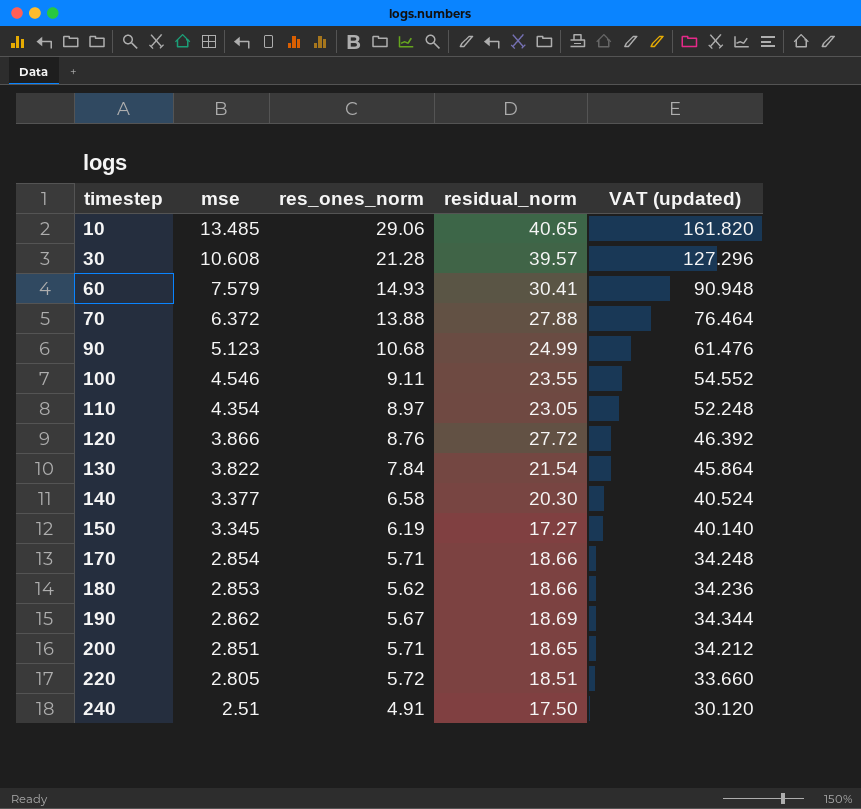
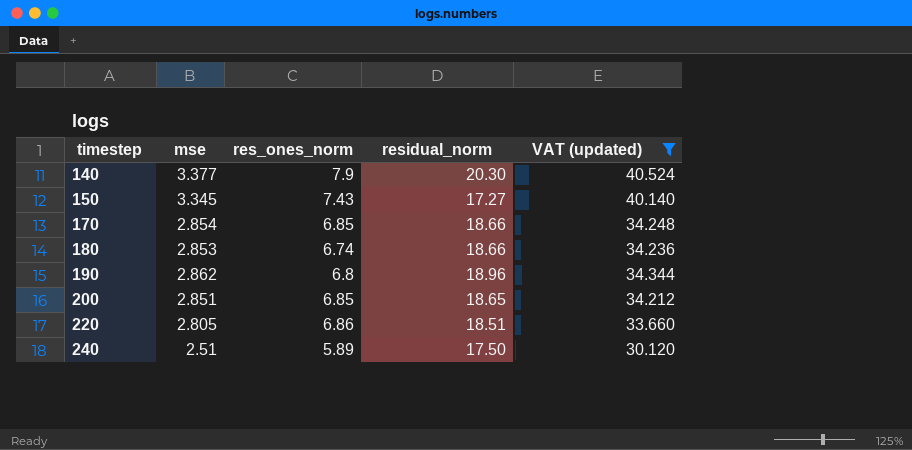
filter: none -> VAT (updated) <= 40.524
140 | res_ones_norm: 6.58 -> 7.9
150 | res_ones_norm: 6.19 -> 7.43
170 | res_ones_norm: 5.71 -> 6.85
180 | res_ones_norm: 5.62 -> 6.74
190 | res_ones_norm: 5.67 -> 6.8
190 | residual_norm: 18.69 -> 18.96
200 | res_ones_norm: 5.71 -> 6.85
220 | res_ones_norm: 5.72 -> 6.86
240 | res_ones_norm: 4.91 -> 5.89

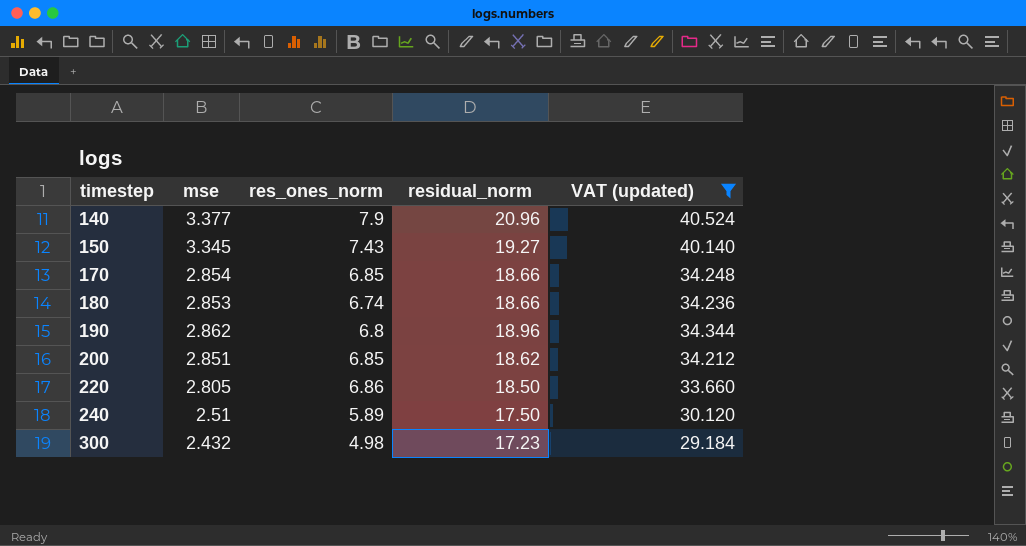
140 | residual_norm: 20.30 -> 20.96
150 | residual_norm: 17.27 -> 19.27
200 | residual_norm: 18.65 -> 18.62
220 | residual_norm: 18.51 -> 18.50
row 300: none -> 2.432 | 4.98 | 17.23 | 29.184

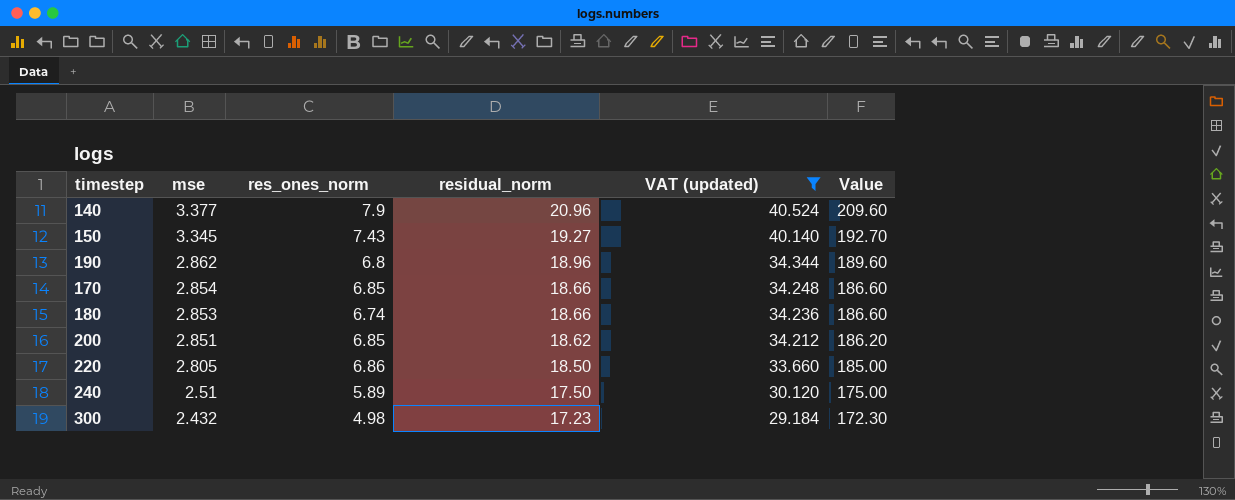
row order: timestep ascending -> mse descending
column Value | formula: none -> [residual_norm] * 10

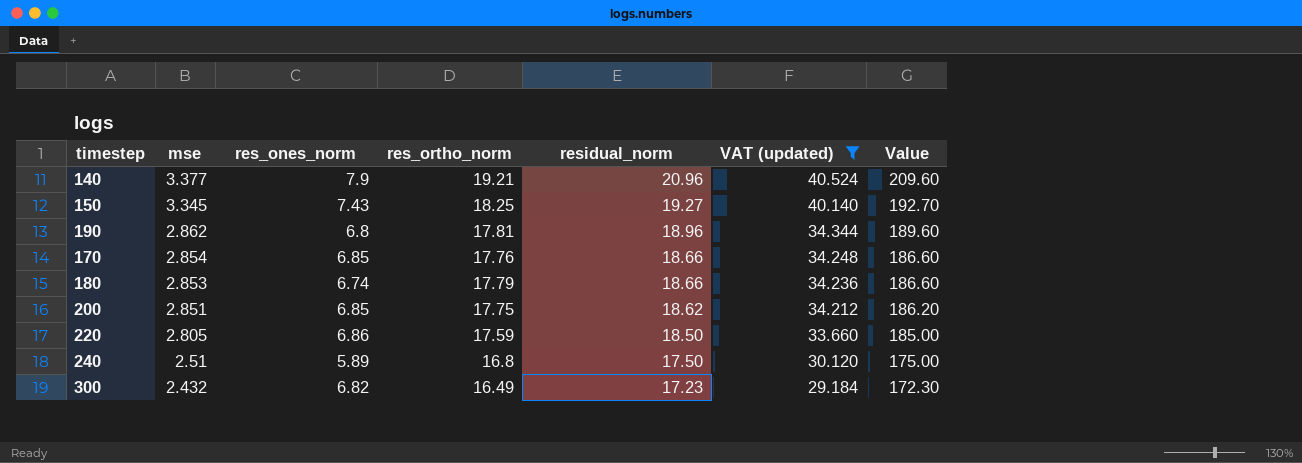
column res_ortho_norm | position: none -> 4
300 | res_ones_norm: 4.98 -> 6.82

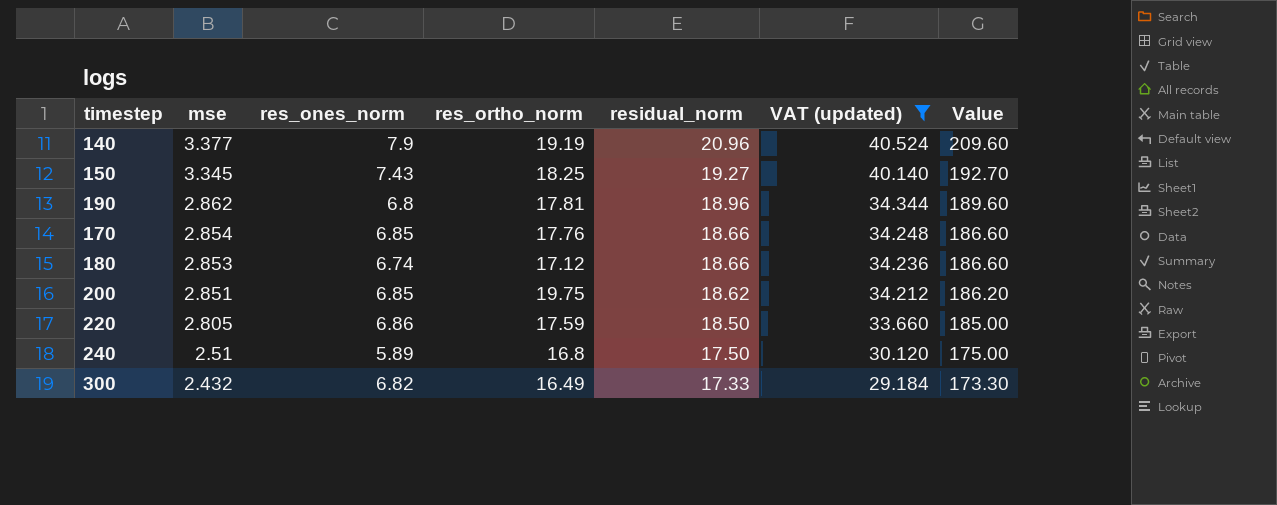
140 | res_ortho_norm: 19.21 -> 19.19
180 | res_ortho_norm: 17.79 -> 17.12
200 | res_ortho_norm: 17.75 -> 19.75
300 | residual_norm: 17.23 -> 17.33
300 | Value: 172.30 -> 173.30

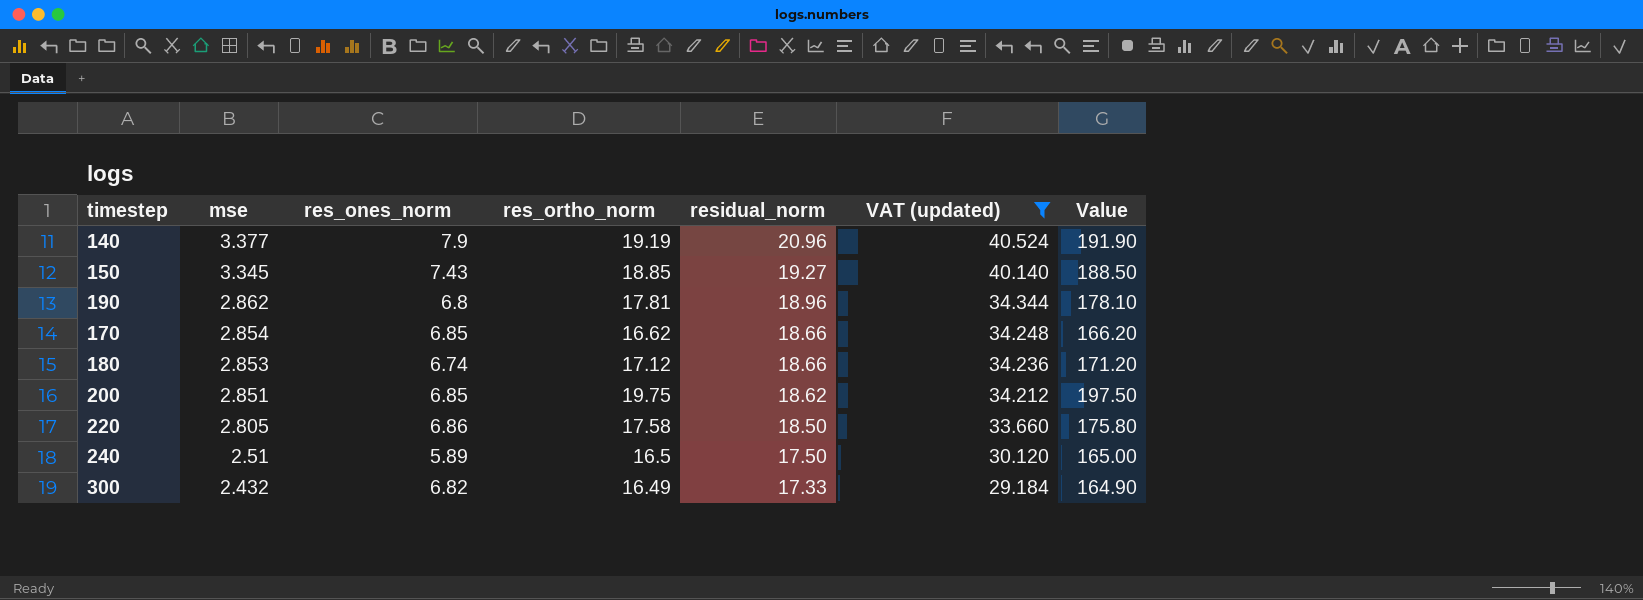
column Value | formula: [residual_norm] * 10 -> [res_ortho_norm] * 10
150 | res_ortho_norm: 18.25 -> 18.85
170 | res_ortho_norm: 17.76 -> 16.62
220 | res_ortho_norm: 17.59 -> 17.58
240 | res_ortho_norm: 16.8 -> 16.5

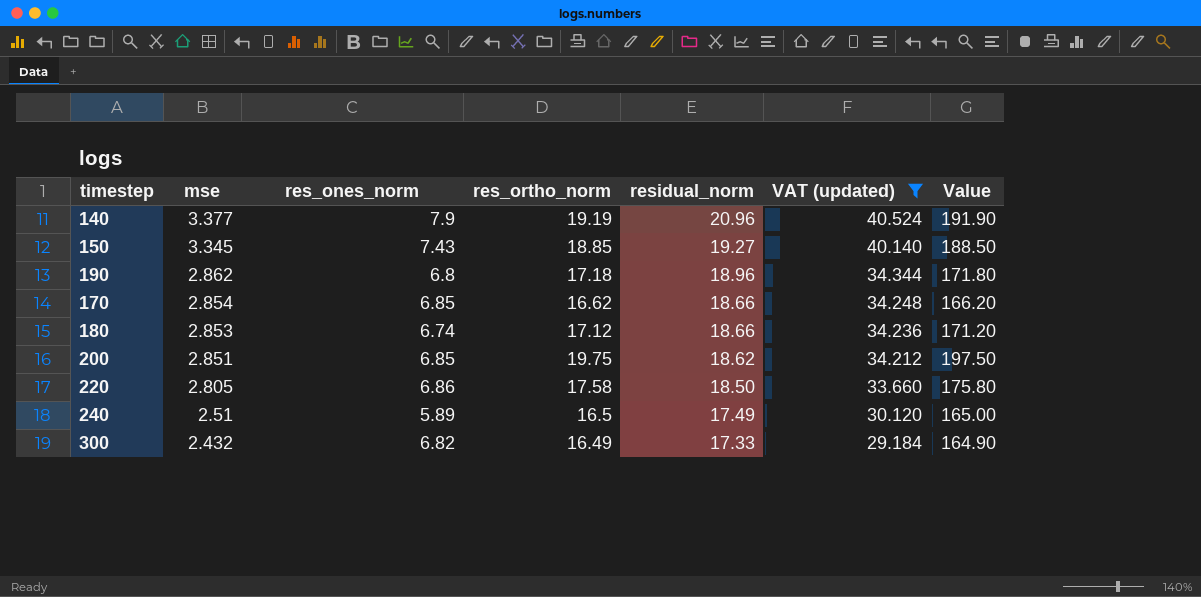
190 | res_ortho_norm: 17.81 -> 17.18
190 | Value: 178.10 -> 171.80
240 | residual_norm: 17.50 -> 17.49

